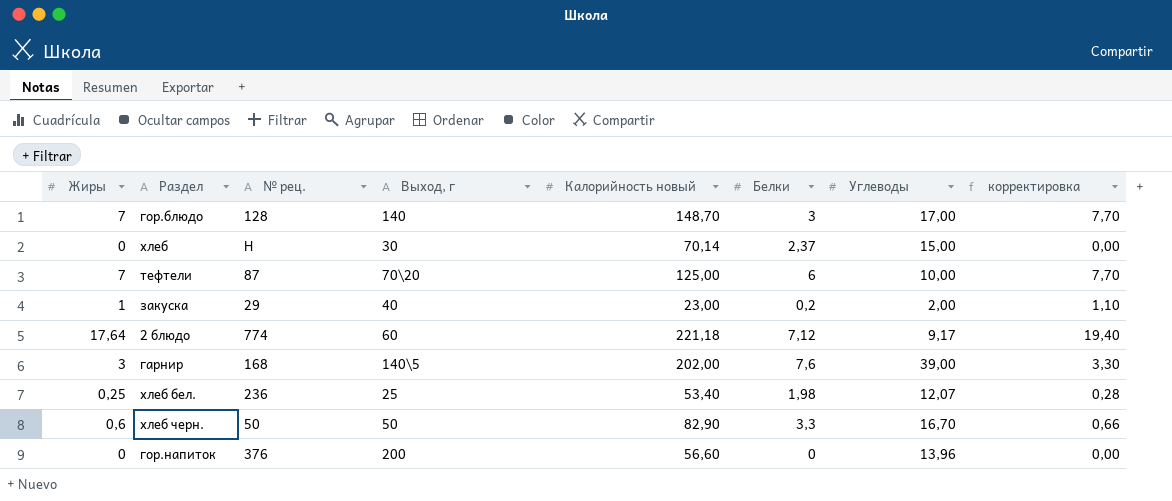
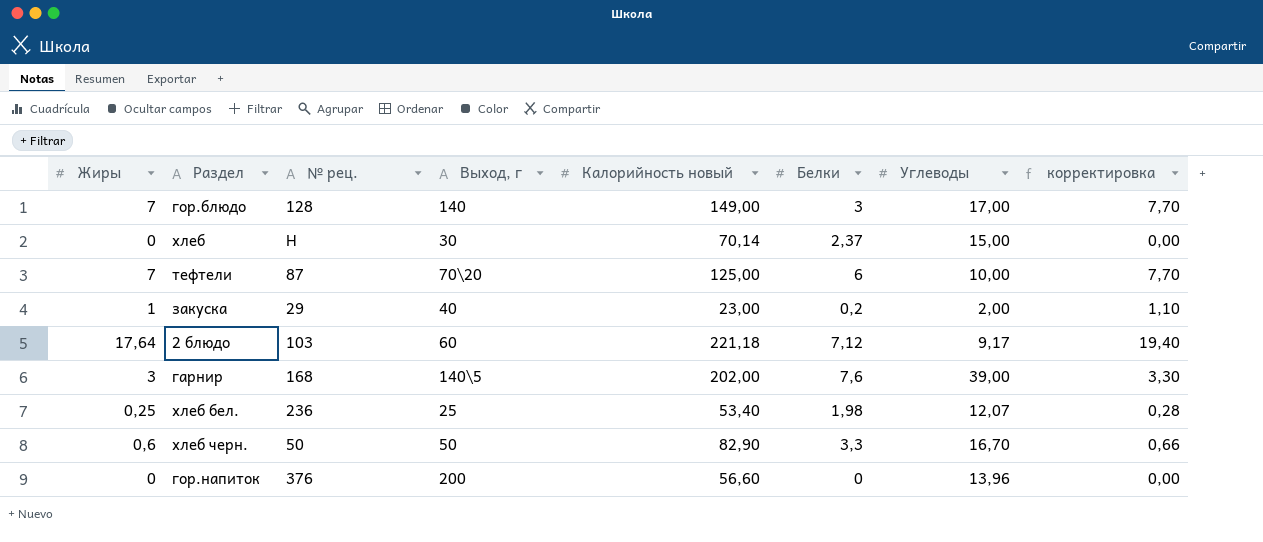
гор.блюдо | Калорийность новый: 148,70 -> 149,00
2 блюдо | № рец.: 774 -> 103

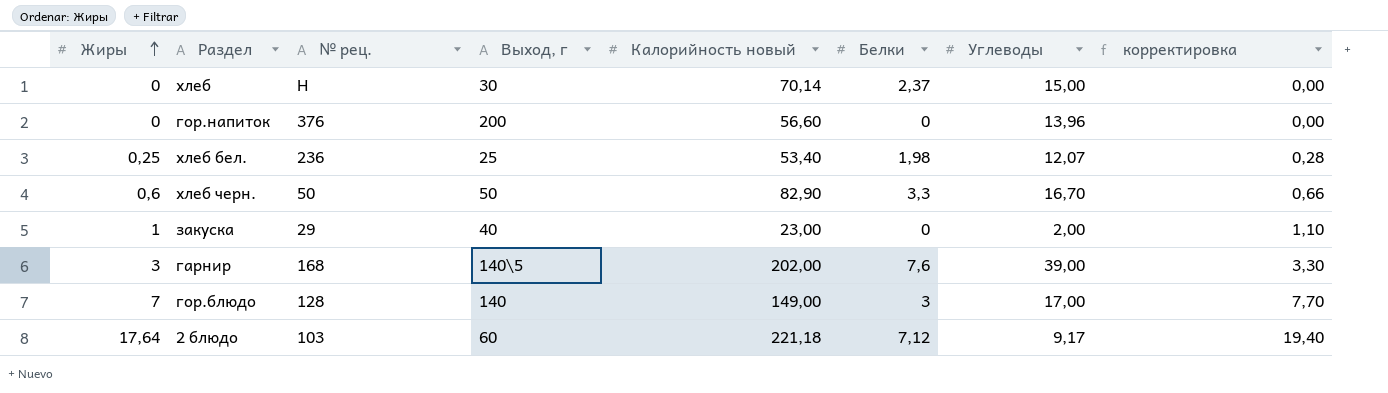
row order: none -> Жиры ascending
row тефтели: 7 | 87 | 70\20 | 125,00 | 6 | 10,00 | 7,70 -> none
закуска | Белки: 0,2 -> 0

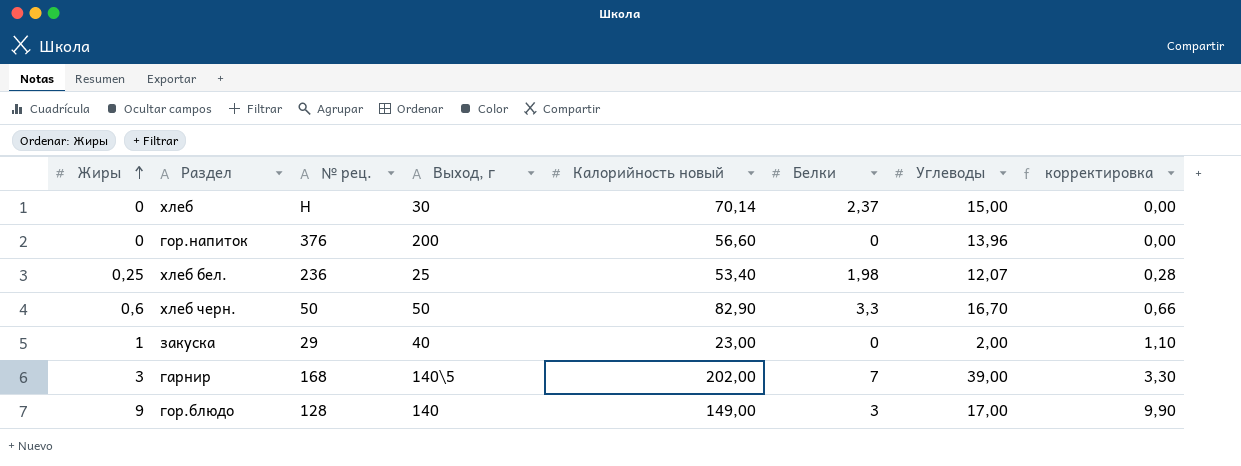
row 2 блюдо: 17,64 | 103 | 60 | 221,18 | 7,12 | 9,17 | 19,40 -> none
гарнир | Белки: 7,6 -> 7
гор.блюдо | Жиры: 7 -> 9
гор.блюдо | корректировка: 7,70 -> 9,90

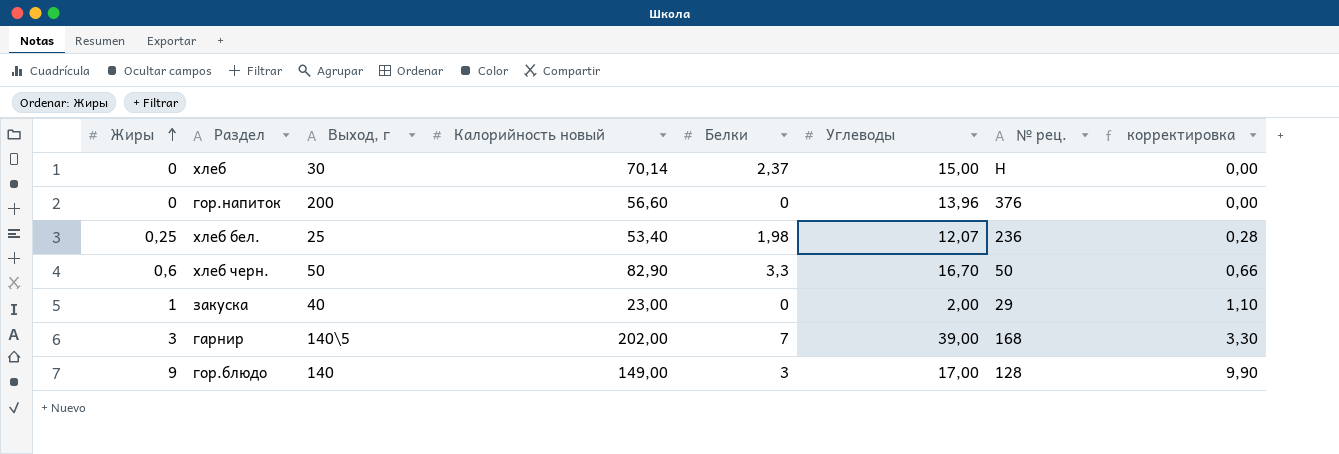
column № рец. | position: 3 -> 7

